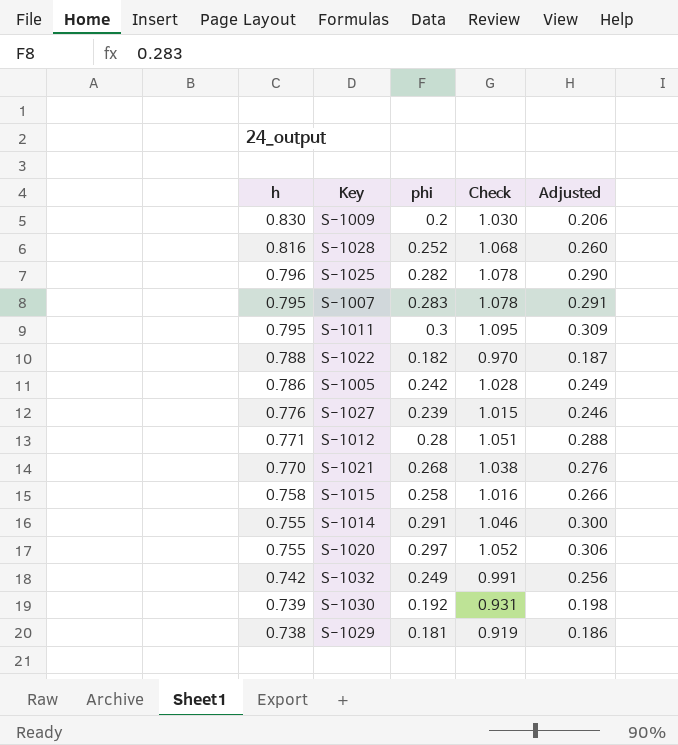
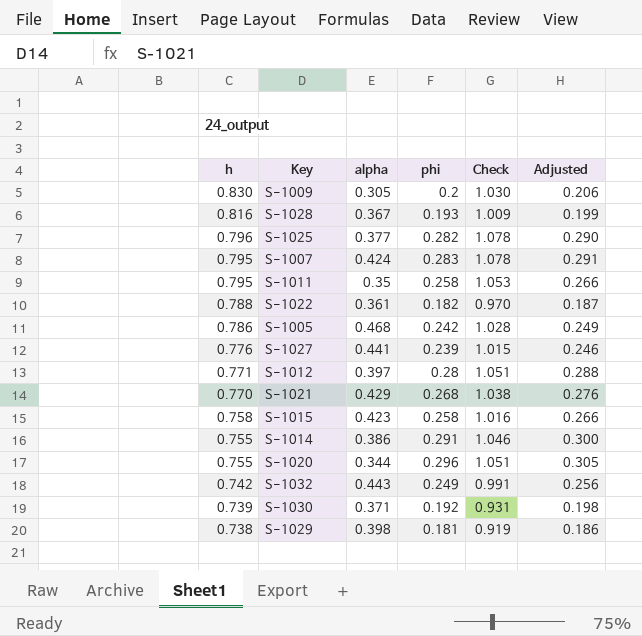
column alpha | position: none -> 3
S-1028 | phi: 0.252 -> 0.193
S-1028 | Check: 1.068 -> 1.009
S-1028 | Adjusted: 0.260 -> 0.199
S-1011 | phi: 0.3 -> 0.258
S-1011 | Check: 1.095 -> 1.053
S-1011 | Adjusted: 0.309 -> 0.266
S-1020 | phi: 0.297 -> 0.296
S-1020 | Check: 1.052 -> 1.051
S-1020 | Adjusted: 0.306 -> 0.305

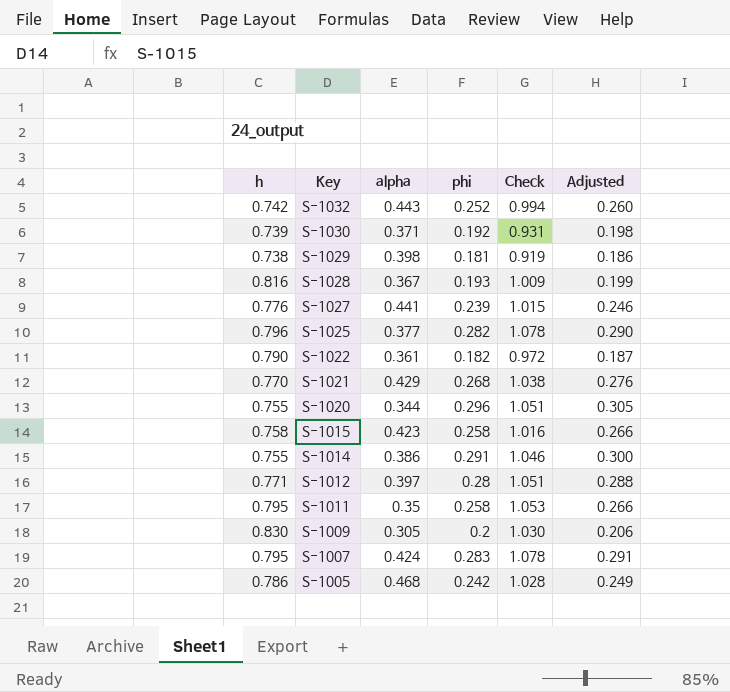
row order: h descending -> Key descending
S-1032 | phi: 0.249 -> 0.252
S-1032 | Check: 0.991 -> 0.994
S-1032 | Adjusted: 0.256 -> 0.260
S-1022 | h: 0.788 -> 0.790
S-1022 | Check: 0.970 -> 0.972

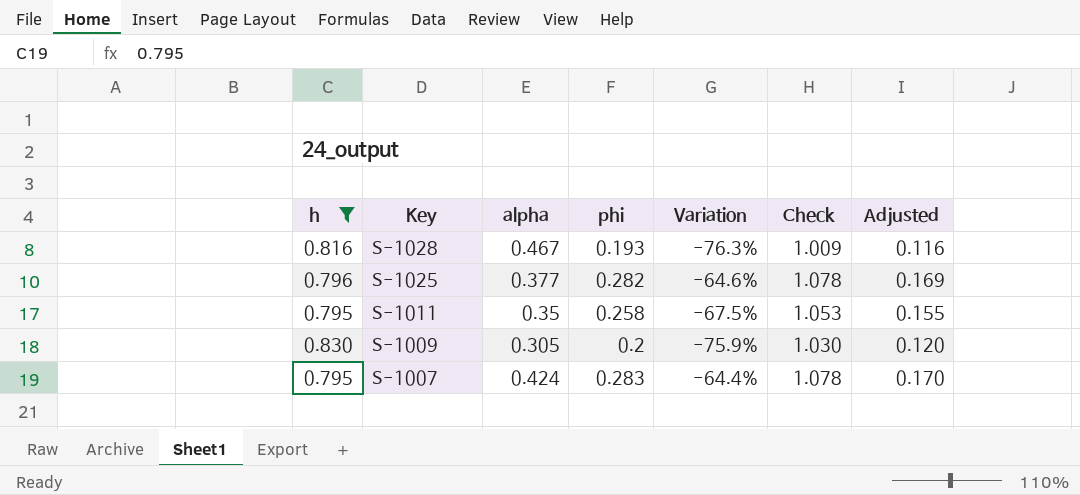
filter: none -> h >= 0.795
column Variation | formula: none -> ([phi] - [h]) / [h]
column Adjusted | formula: [phi] * 1.03 -> [phi] * 0.6
S-1028 | alpha: 0.367 -> 0.467

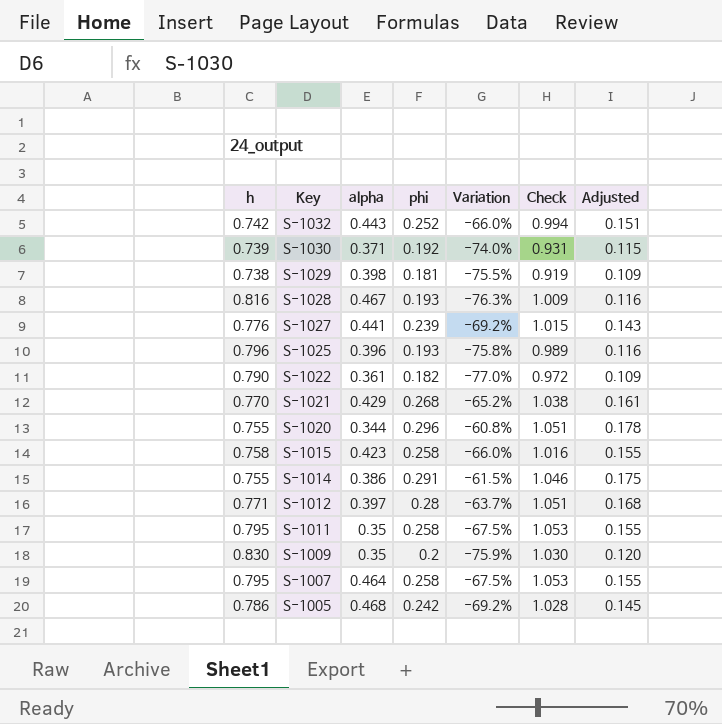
filter: h >= 0.795 -> none
S-1025 | alpha: 0.377 -> 0.396
S-1025 | phi: 0.282 -> 0.193
S-1025 | Variation: -64.6% -> -75.8%
S-1025 | Check: 1.078 -> 0.989
S-1025 | Adjusted: 0.169 -> 0.116
S-1009 | alpha: 0.305 -> 0.35
S-1007 | alpha: 0.424 -> 0.464
S-1007 | phi: 0.283 -> 0.258
S-1007 | Variation: -64.4% -> -67.5%
S-1007 | Check: 1.078 -> 1.053
S-1007 | Adjusted: 0.170 -> 0.155

